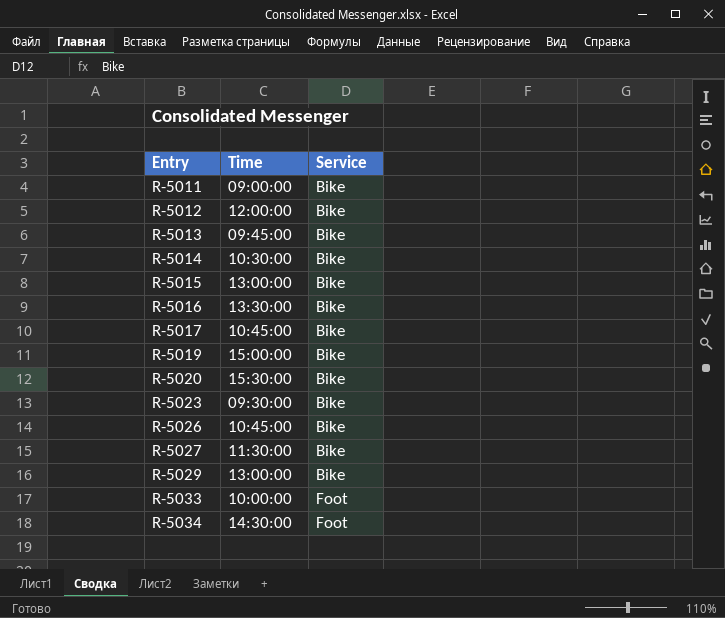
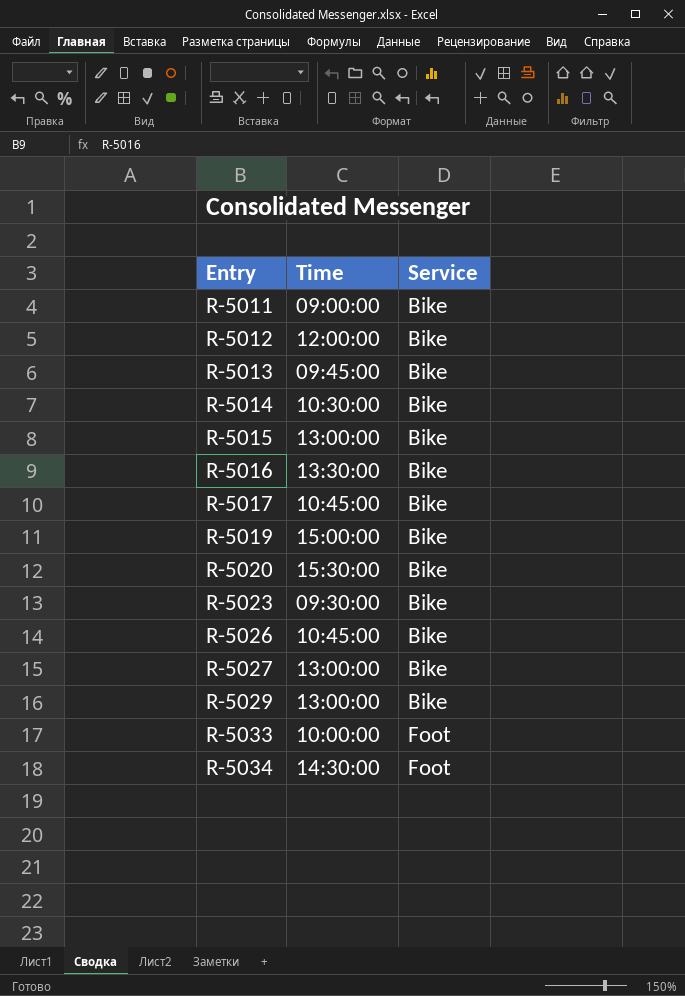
R-5027 | Time: 11:30:00 -> 13:00:00

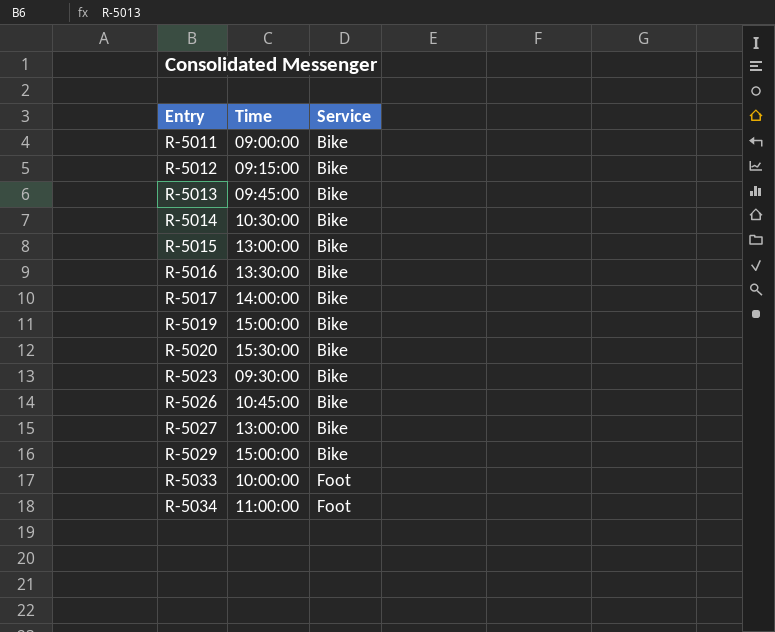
R-5012 | Time: 12:00:00 -> 09:15:00
R-5017 | Time: 10:45:00 -> 14:00:00
R-5029 | Time: 13:00:00 -> 15:00:00
R-5034 | Time: 14:30:00 -> 11:00:00

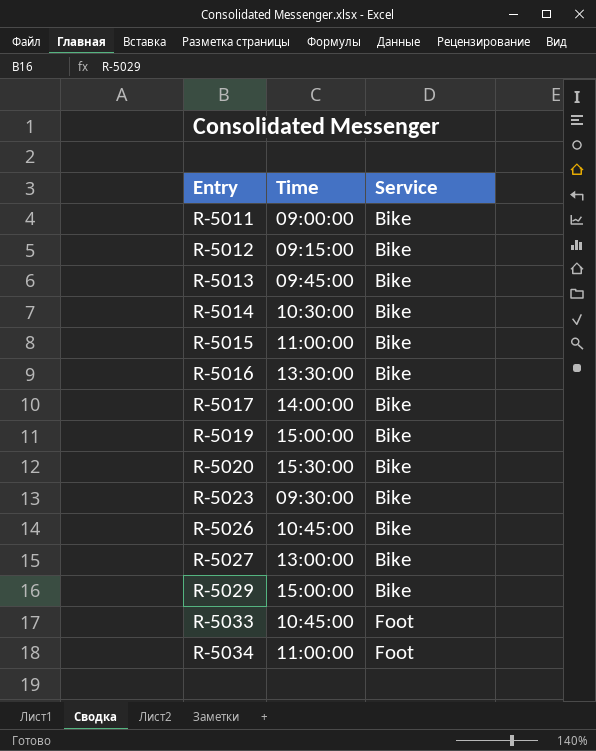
R-5015 | Time: 13:00:00 -> 11:00:00
R-5033 | Time: 10:00:00 -> 10:45:00

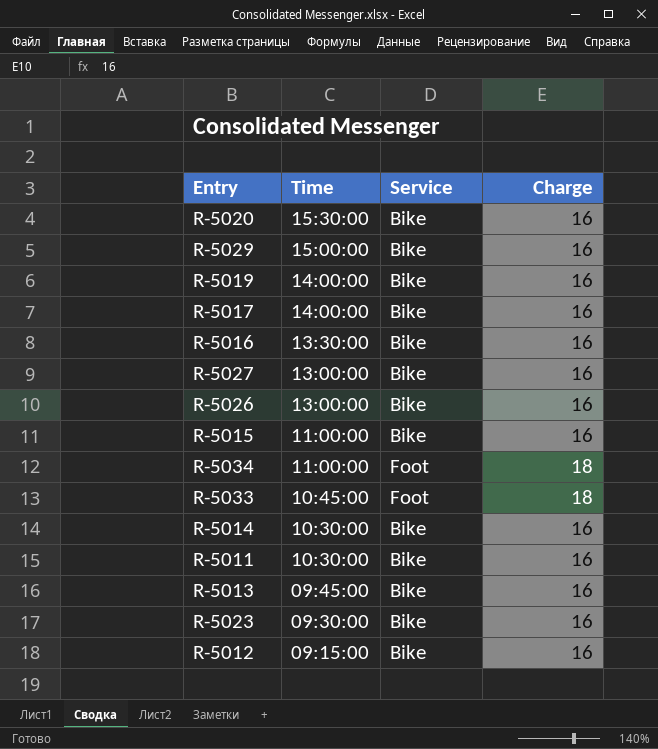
row order: Entry ascending -> Time descending
column Charge | position: none -> 4
R-5019 | Time: 15:00:00 -> 14:00:00
R-5026 | Time: 10:45:00 -> 13:00:00
R-5011 | Time: 09:00:00 -> 10:30:00

